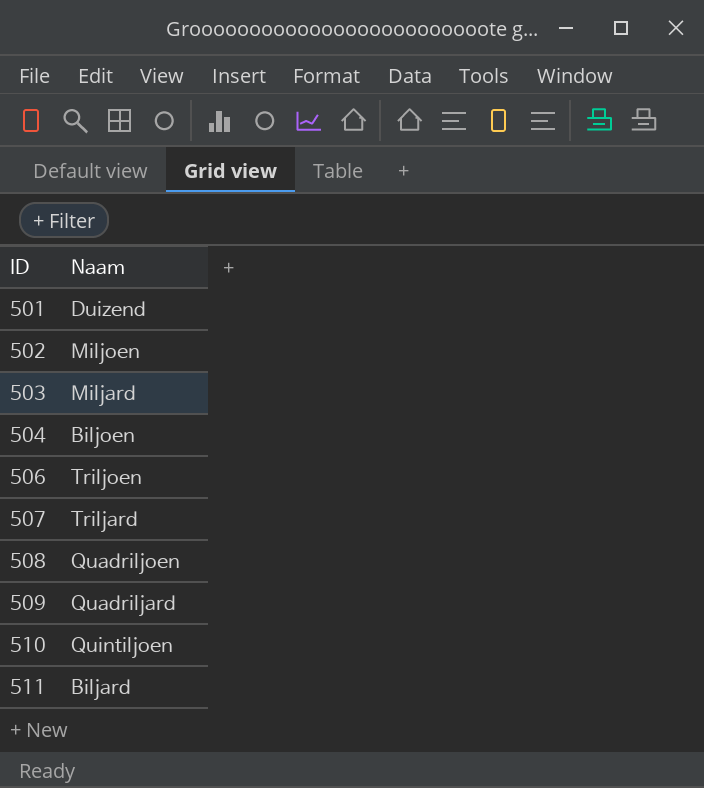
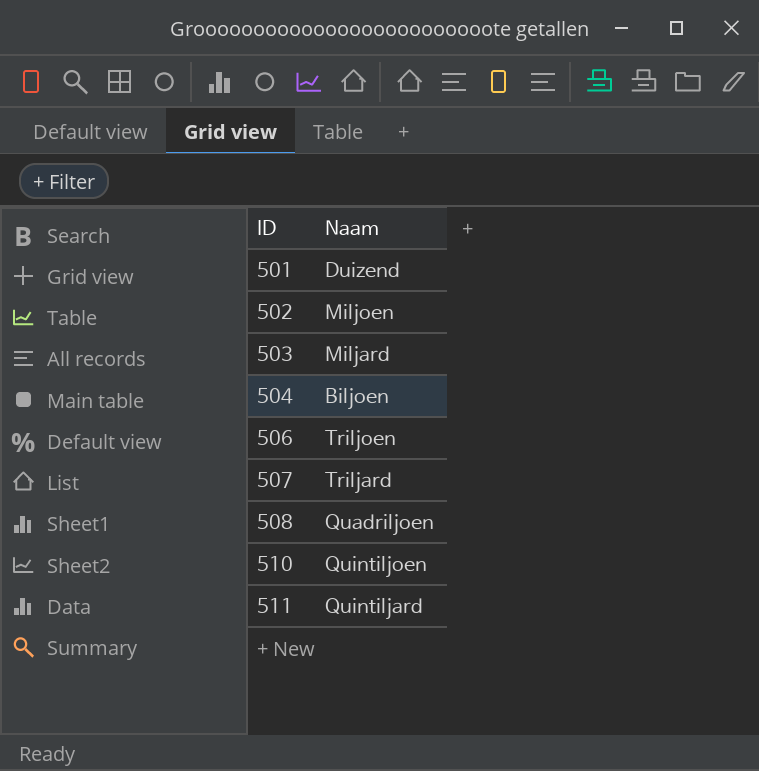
row 509: Quadriljard -> none
511 | Naam: Biljard -> Quintiljard

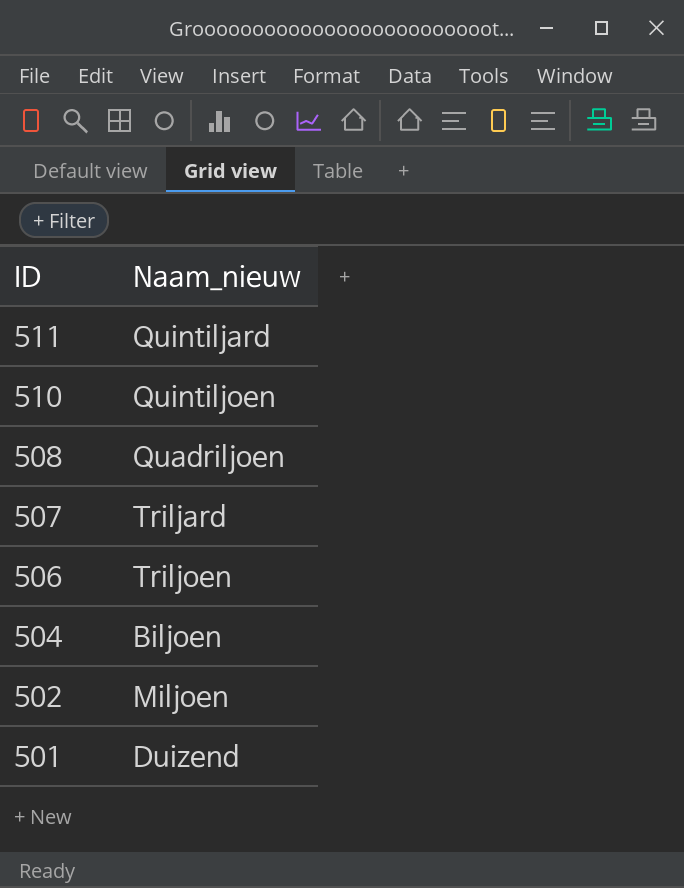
row order: ID ascending -> ID descending
column name: Naam -> Naam_nieuw
row 503: Miljard -> none

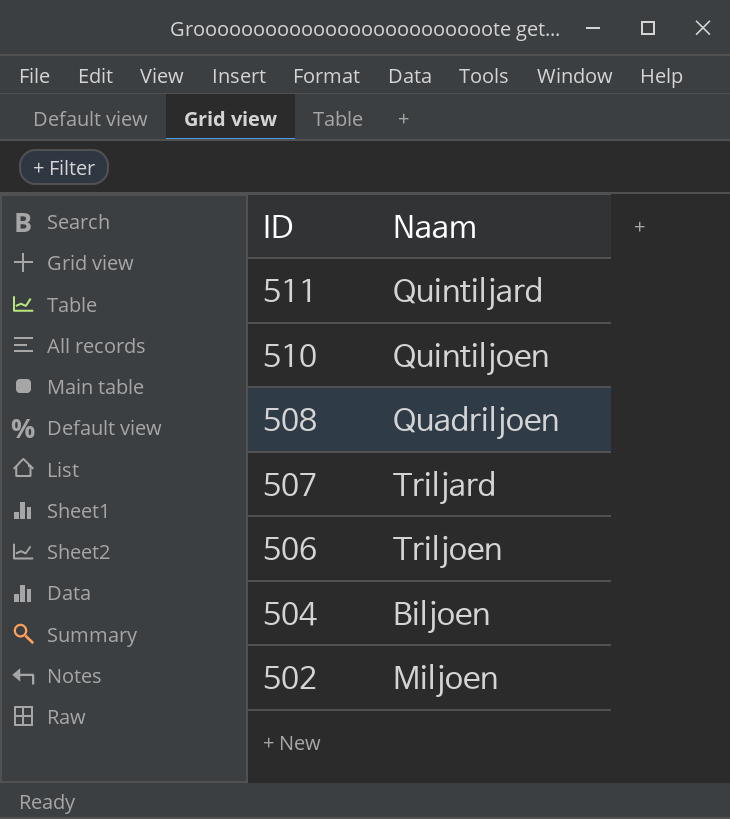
column name: Naam_nieuw -> Naam
row 501: Duizend -> none

